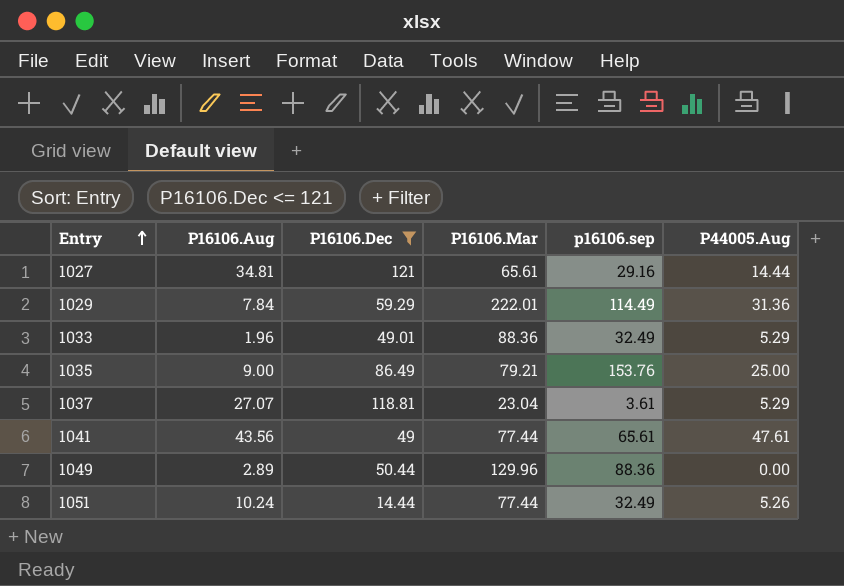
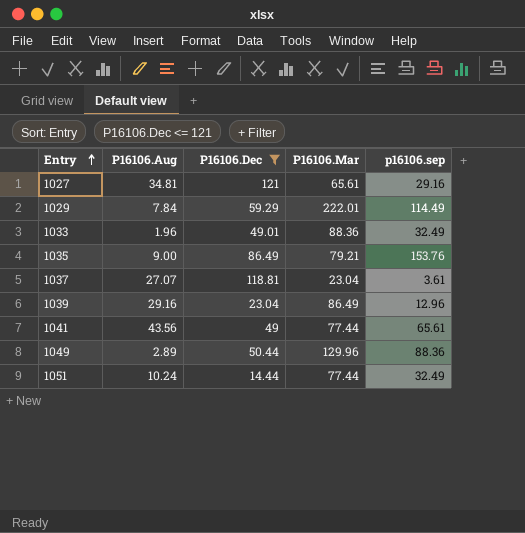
column P44005.Aug | position: 6 -> none
row 1039: none -> 29.16 | 23.04 | 86.49 | 12.96

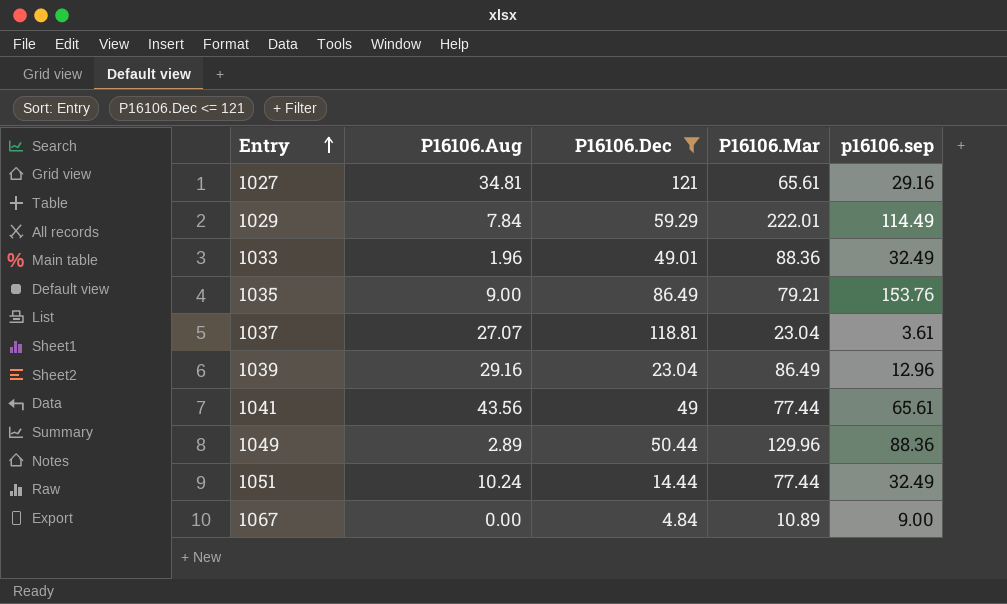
row 1067: none -> 0.00 | 4.84 | 10.89 | 9.00

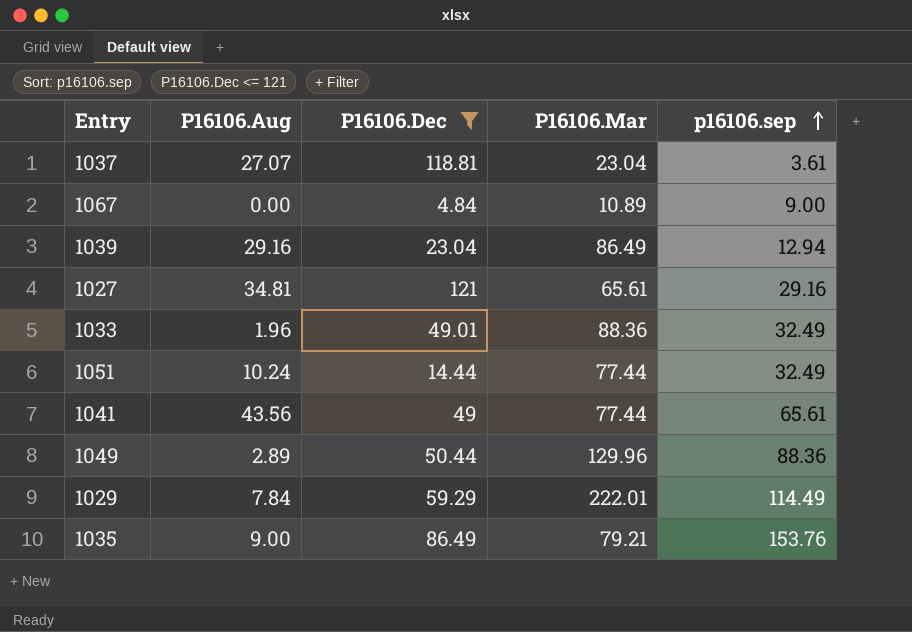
row order: Entry ascending -> p16106.sep ascending
1039 | p16106.sep: 12.96 -> 12.94

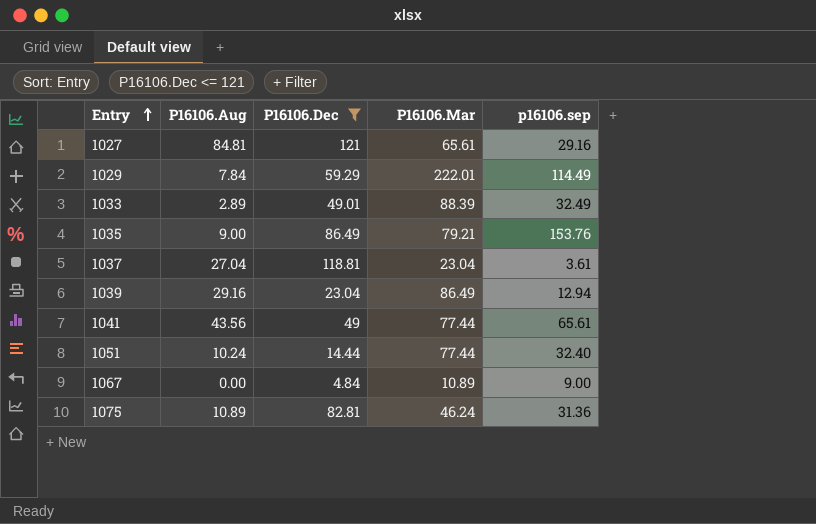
row order: p16106.sep ascending -> Entry ascending
row 1049: 2.89 | 50.44 | 129.96 | 88.36 -> none
1027 | P16106.Aug: 34.81 -> 84.81
1033 | P16106.Aug: 1.96 -> 2.89
1033 | P16106.Mar: 88.36 -> 88.39
1037 | P16106.Aug: 27.07 -> 27.04
1051 | p16106.sep: 32.49 -> 32.40
row 1075: none -> 10.89 | 82.81 | 46.24 | 31.36

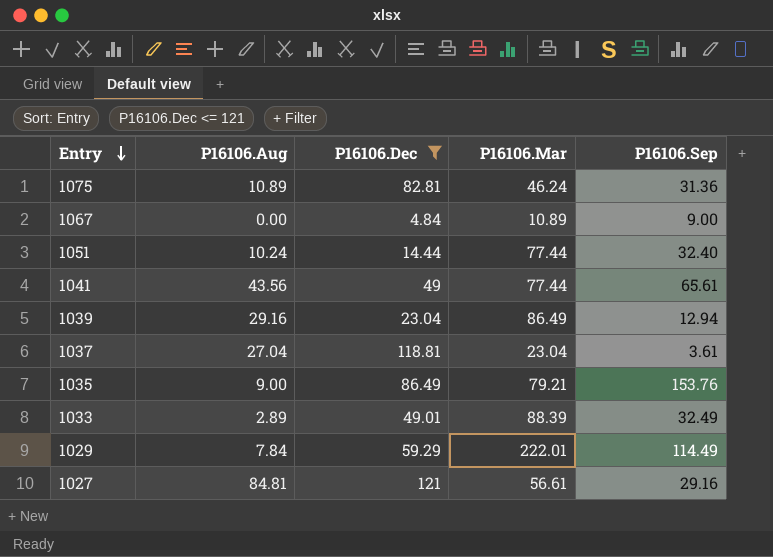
row order: Entry ascending -> Entry descending
column name: p16106.sep -> P16106.Sep
1027 | P16106.Mar: 65.61 -> 56.61

